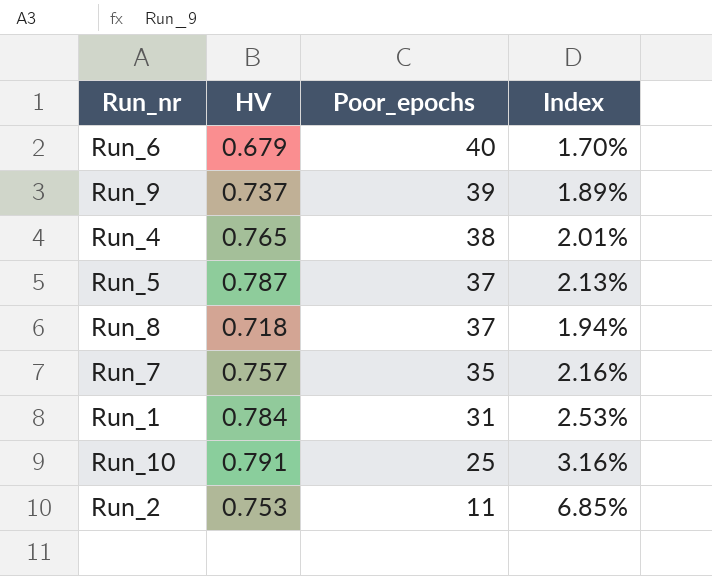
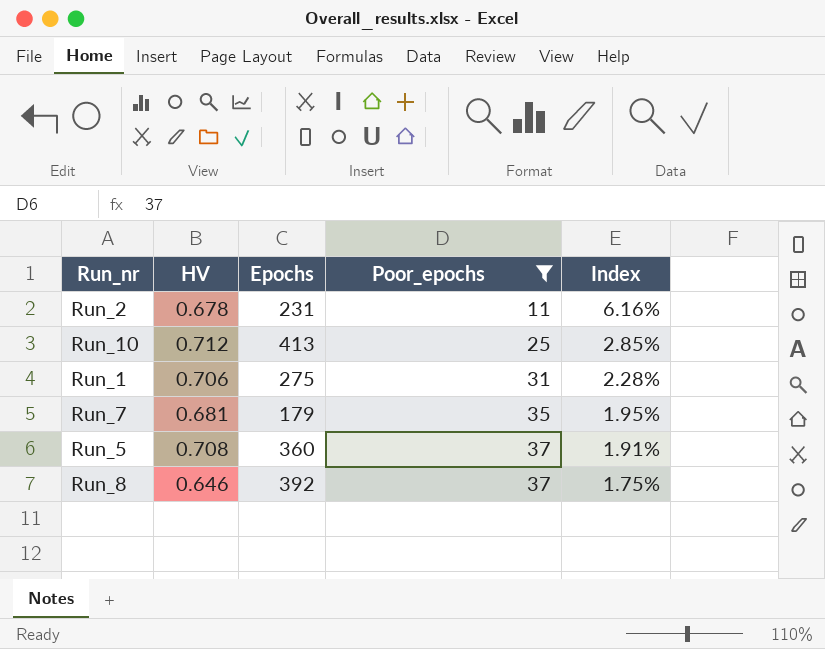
filter: none -> Poor_epochs <= 37
row order: Poor_epochs descending -> Poor_epochs ascending
column Epochs | position: none -> 3
Run_2 | HV: 0.753 -> 0.678
Run_2 | Index: 6.85% -> 6.16%
Run_10 | HV: 0.791 -> 0.712
Run_10 | Index: 3.16% -> 2.85%
Run_1 | HV: 0.784 -> 0.706
Run_1 | Index: 2.53% -> 2.28%
Run_7 | HV: 0.757 -> 0.681
Run_7 | Index: 2.16% -> 1.95%
Run_5 | HV: 0.787 -> 0.708
Run_5 | Index: 2.13% -> 1.91%
Run_8 | HV: 0.718 -> 0.646
Run_8 | Index: 1.94% -> 1.75%

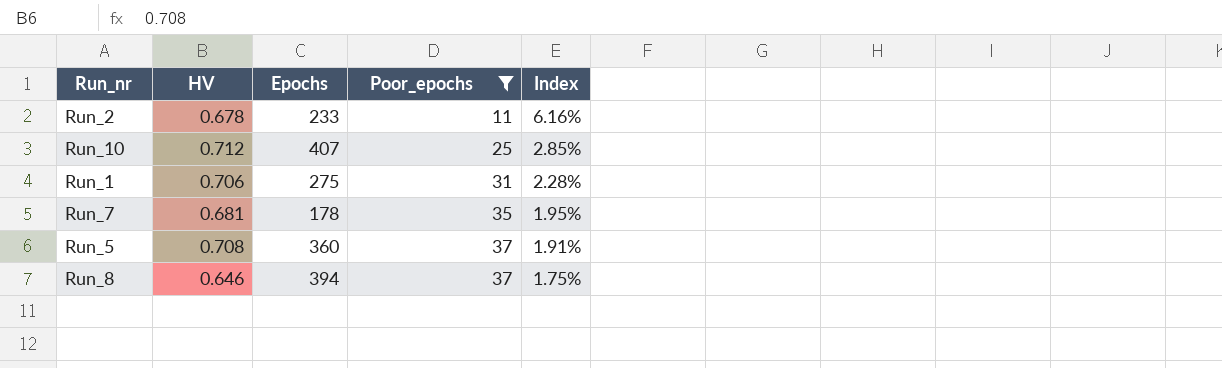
Run_2 | Epochs: 231 -> 233
Run_10 | Epochs: 413 -> 407
Run_7 | Epochs: 179 -> 178
Run_8 | Epochs: 392 -> 394

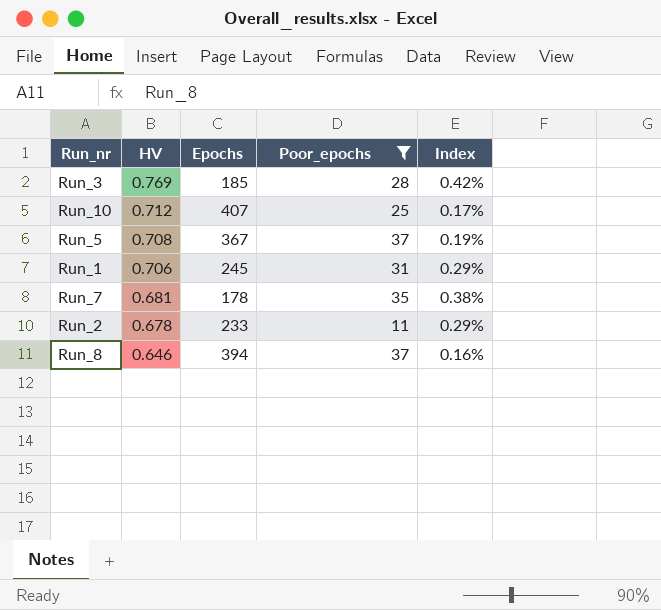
row order: Poor_epochs ascending -> HV descending
column Index | formula: [HV] / [Poor_epochs] -> [HV] / [Epochs]
row Run_3: none -> 0.769 | 185 | 28 | 0.42%
Run_5 | Epochs: 360 -> 367
Run_1 | Epochs: 275 -> 245

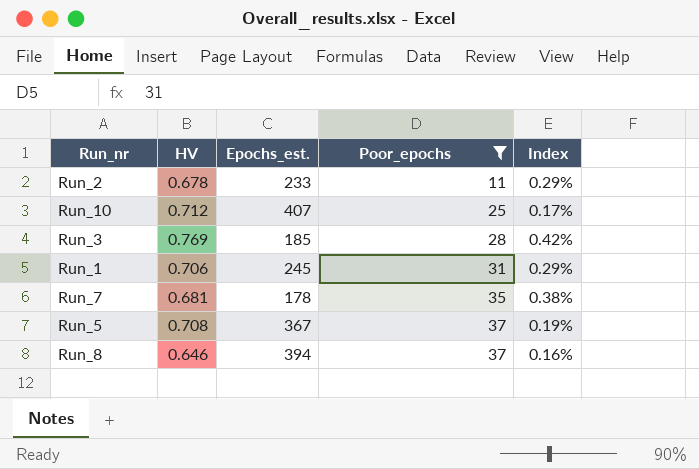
row order: HV descending -> Poor_epochs ascending
column name: Epochs -> Epochs_est.

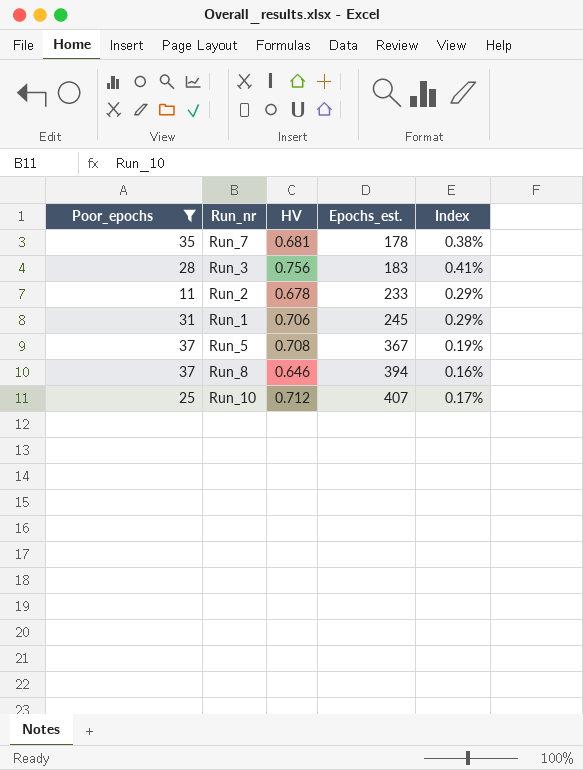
row order: Poor_epochs ascending -> Epochs_est. ascending
column Poor_epochs | position: 4 -> 1
Run_3 | HV: 0.769 -> 0.756
Run_3 | Epochs_est.: 185 -> 183
Run_3 | Index: 0.42% -> 0.41%

